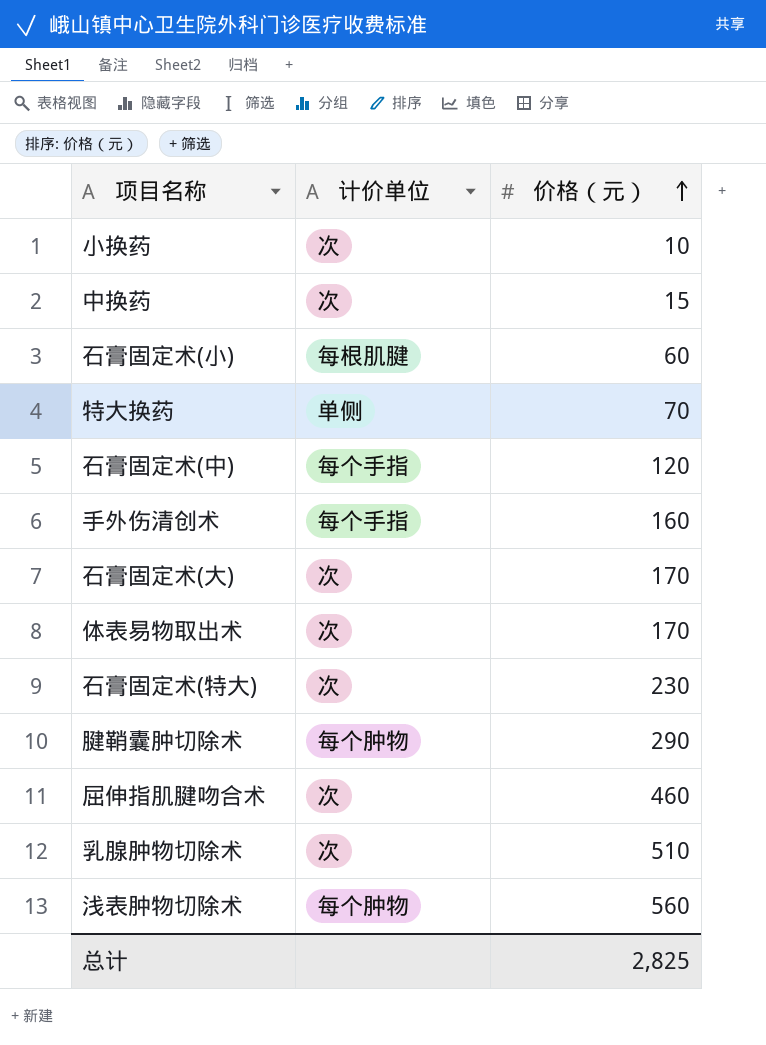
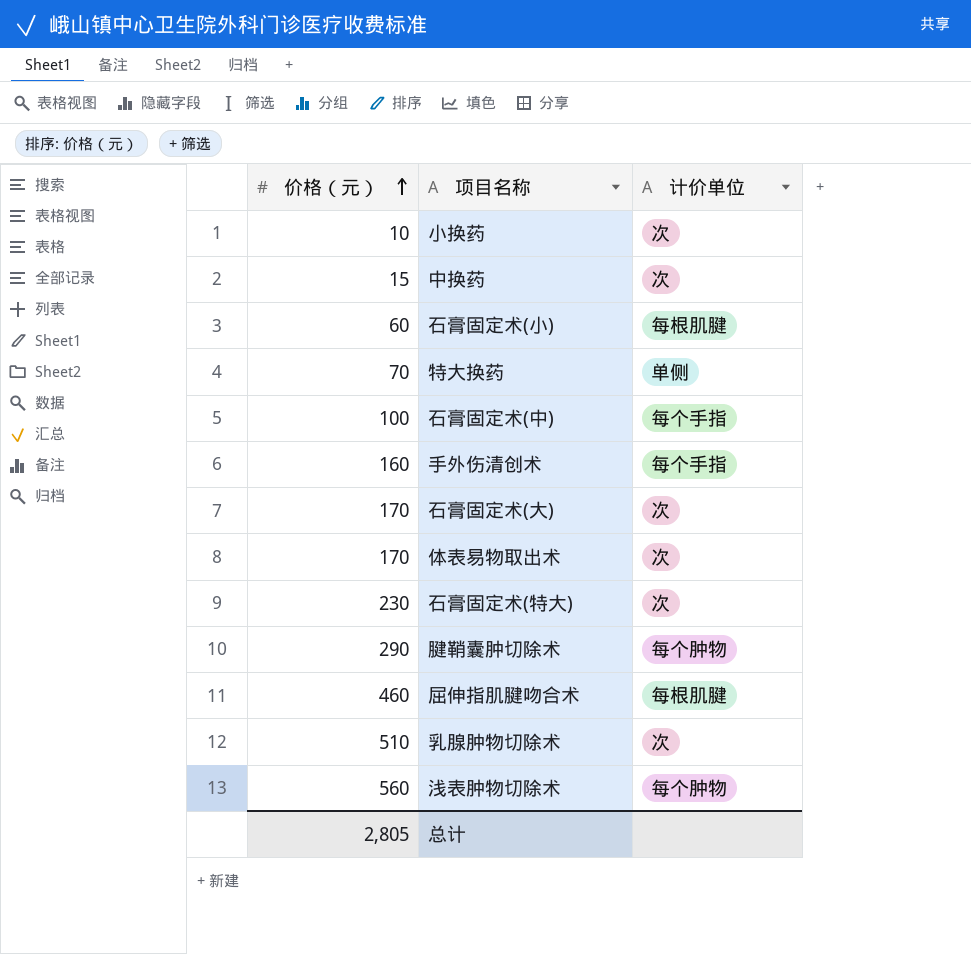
column 价格（元） | position: 3 -> 1
石膏固定术(中) | 价格（元）: 120 -> 100
屈伸指肌腱吻合术 | 计价单位: 次 -> 每根肌腱
总计 | 价格（元）: 2,825 -> 2,805

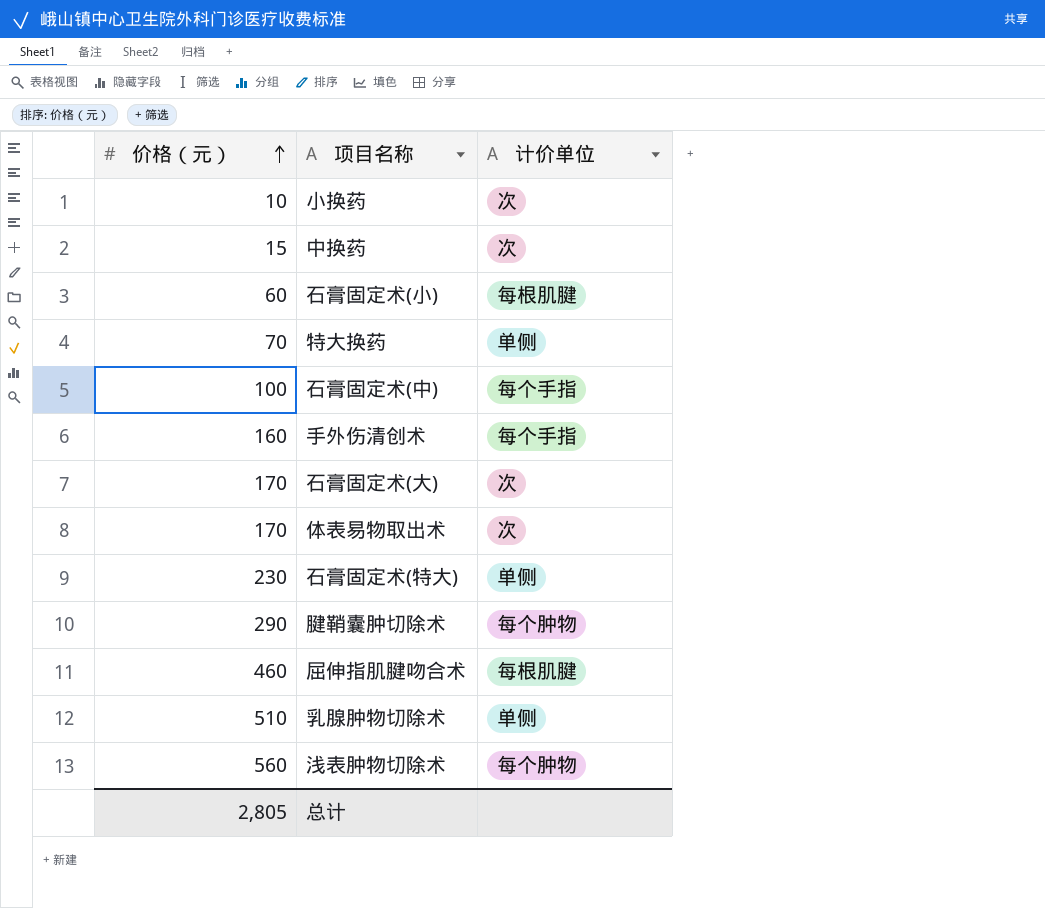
石膏固定术(特大) | 计价单位: 次 -> 单侧
乳腺肿物切除术 | 计价单位: 次 -> 单侧

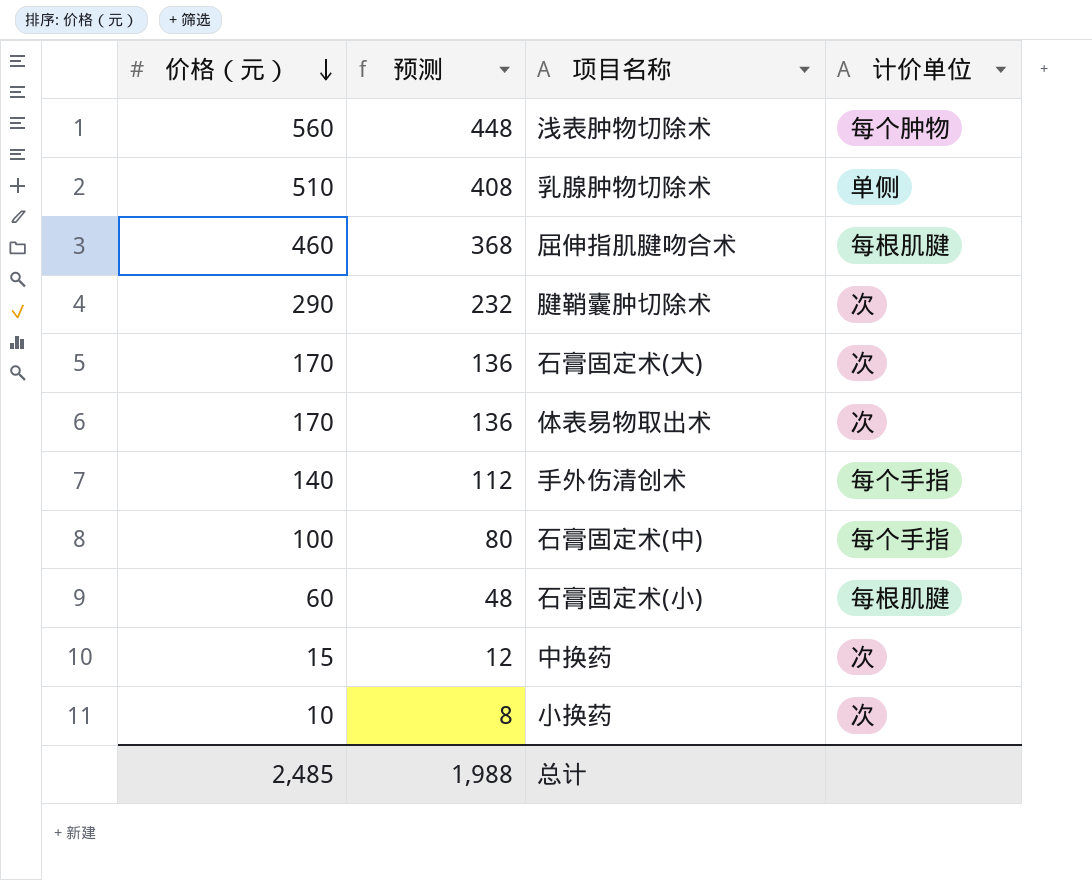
row order: 价格（元） ascending -> 价格（元） descending
column 预测 | formula: none -> [价格（元）] * 0.8
row 特大换药: 70 | 单侧 -> none
row 石膏固定术(特大): 230 | 单侧 -> none
腱鞘囊肿切除术 | 计价单位: 每个肿物 -> 次
手外伤清创术 | 价格（元）: 160 -> 140
总计 | 价格（元）: 2,805 -> 2,485

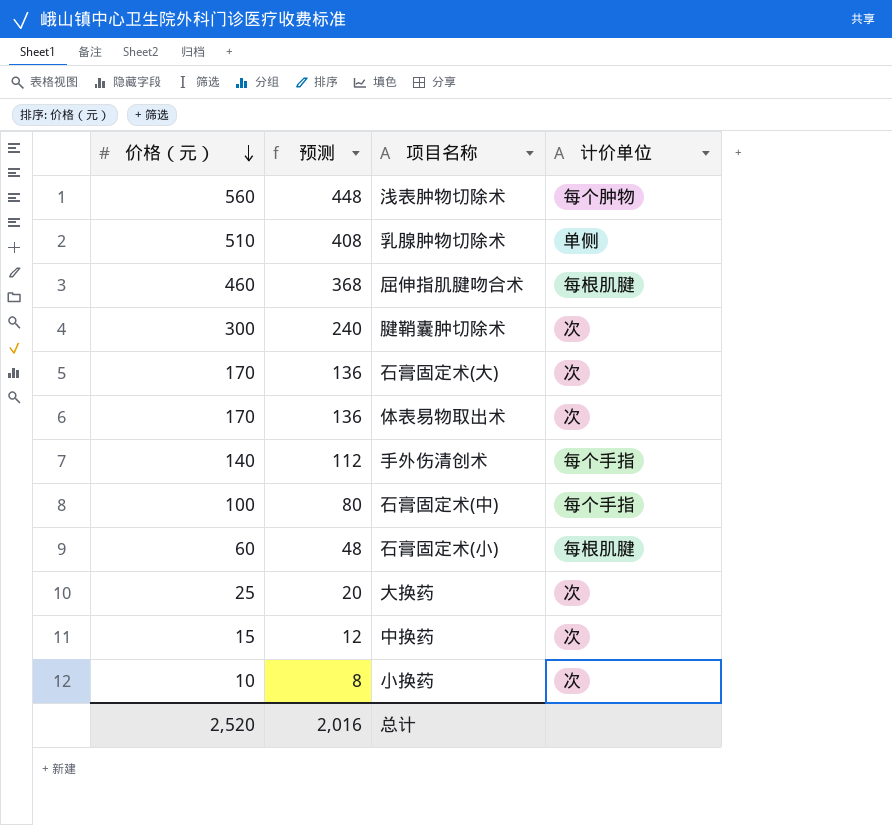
腱鞘囊肿切除术 | 价格（元）: 290 -> 300
腱鞘囊肿切除术 | 预测: 232 -> 240
row 大换药: none -> 25 | 20 | 次
总计 | 价格（元）: 2,485 -> 2,520
总计 | 预测: 1,988 -> 2,016

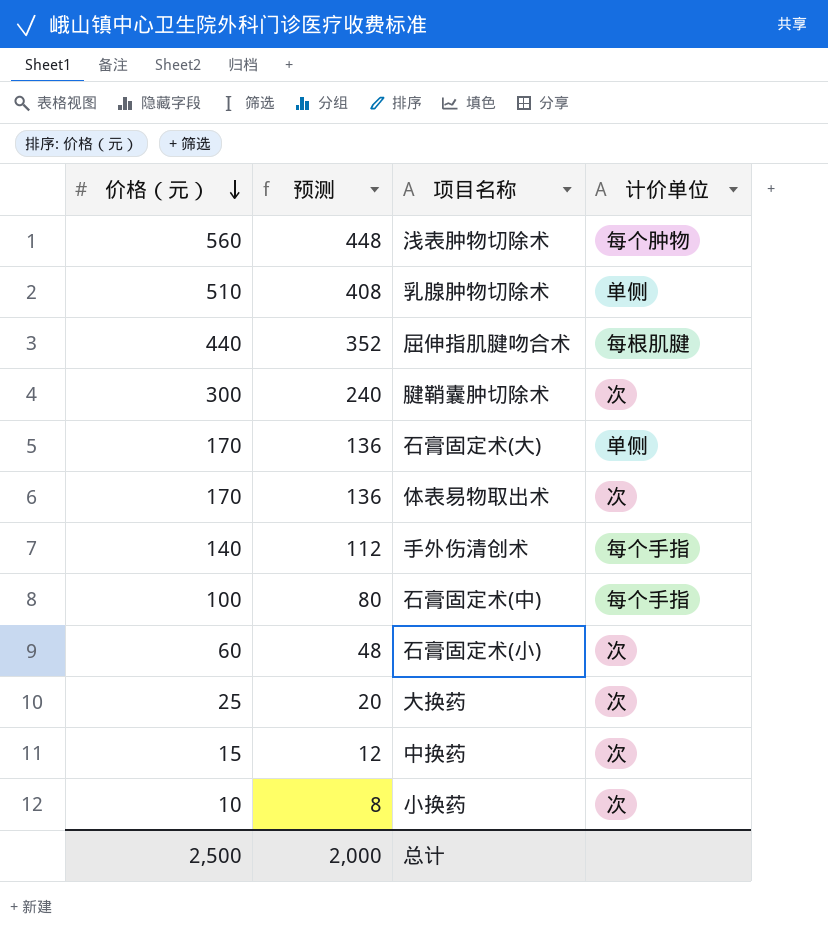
屈伸指肌腱吻合术 | 价格（元）: 460 -> 440
屈伸指肌腱吻合术 | 预测: 368 -> 352
石膏固定术(大) | 计价单位: 次 -> 单侧
石膏固定术(小) | 计价单位: 每根肌腱 -> 次
总计 | 价格（元）: 2,520 -> 2,500
总计 | 预测: 2,016 -> 2,000

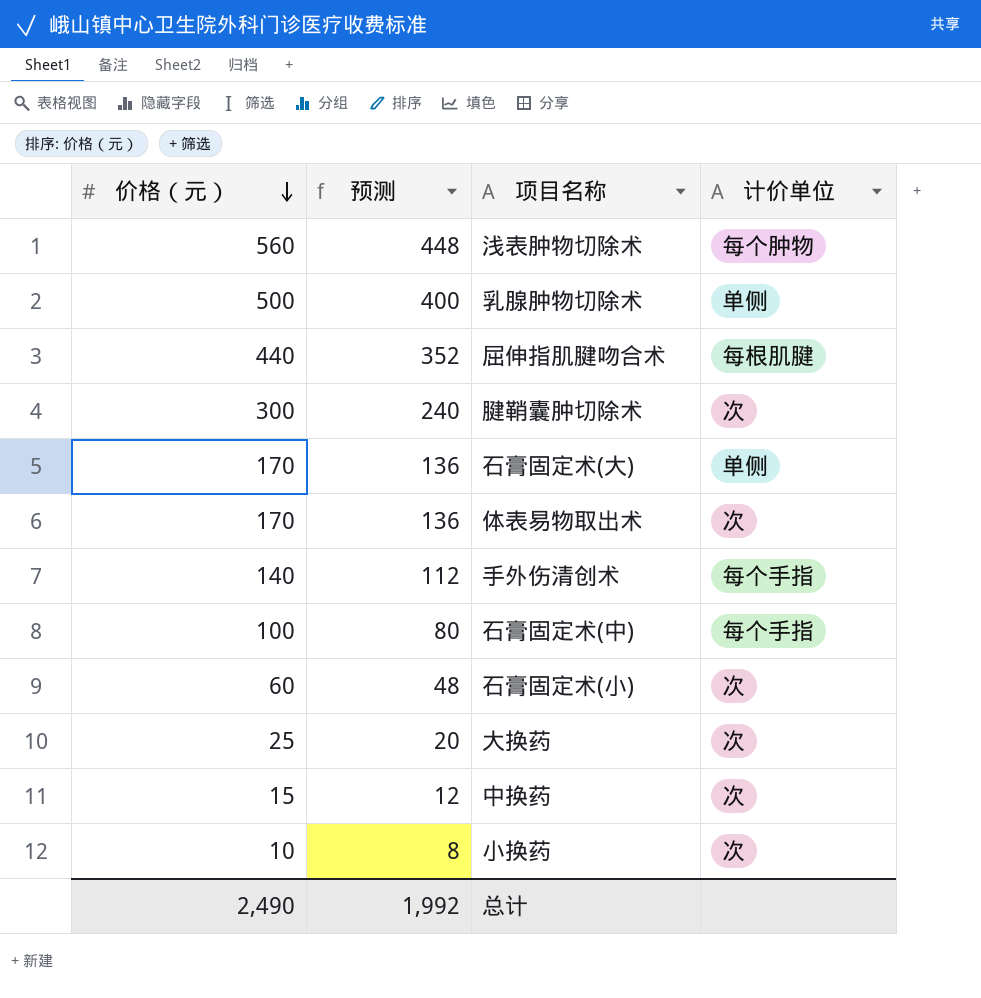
乳腺肿物切除术 | 价格（元）: 510 -> 500
乳腺肿物切除术 | 预测: 408 -> 400
总计 | 价格（元）: 2,500 -> 2,490
总计 | 预测: 2,000 -> 1,992

